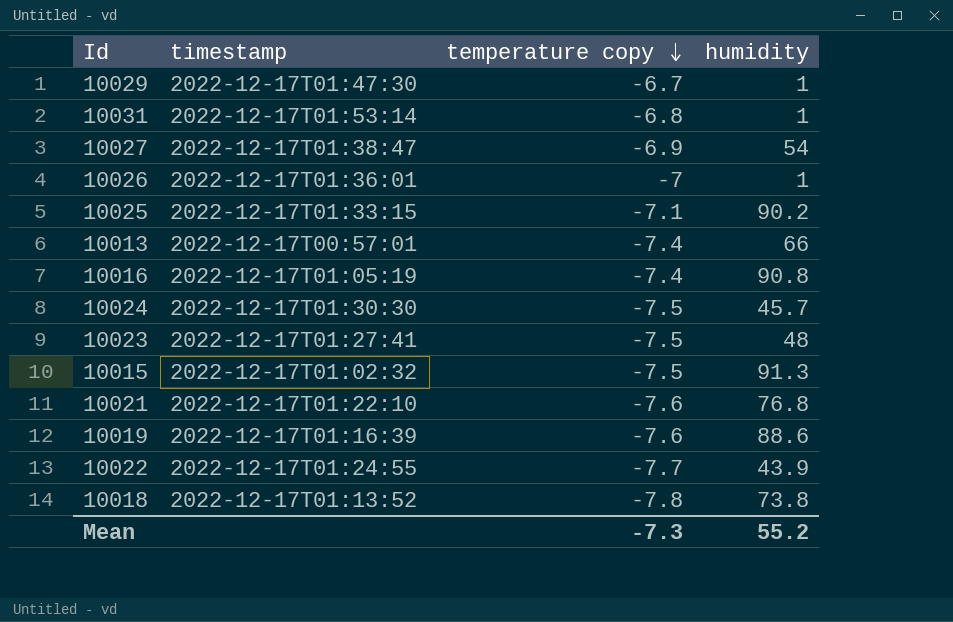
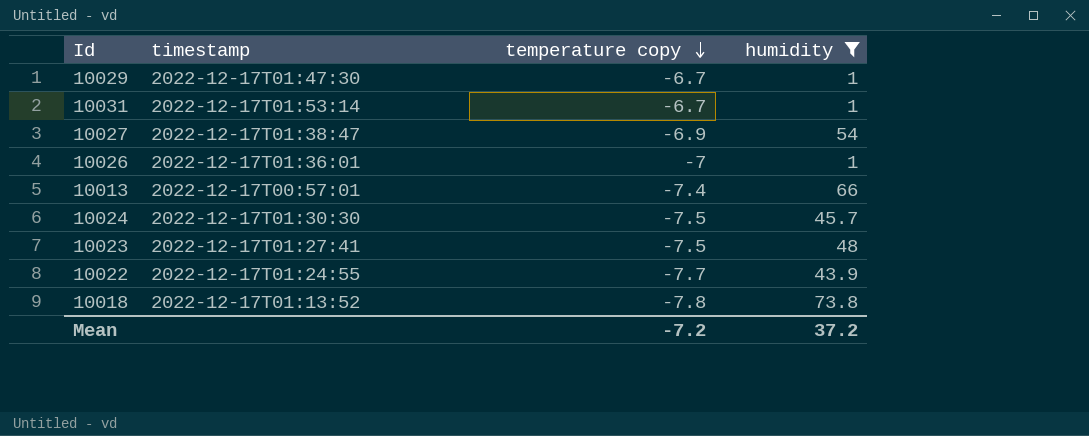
filter: none -> humidity <= 73.8
10031 | temperature copy: -6.8 -> -6.7
Mean | temperature copy: -7.3 -> -7.2
Mean | humidity: 55.2 -> 37.2

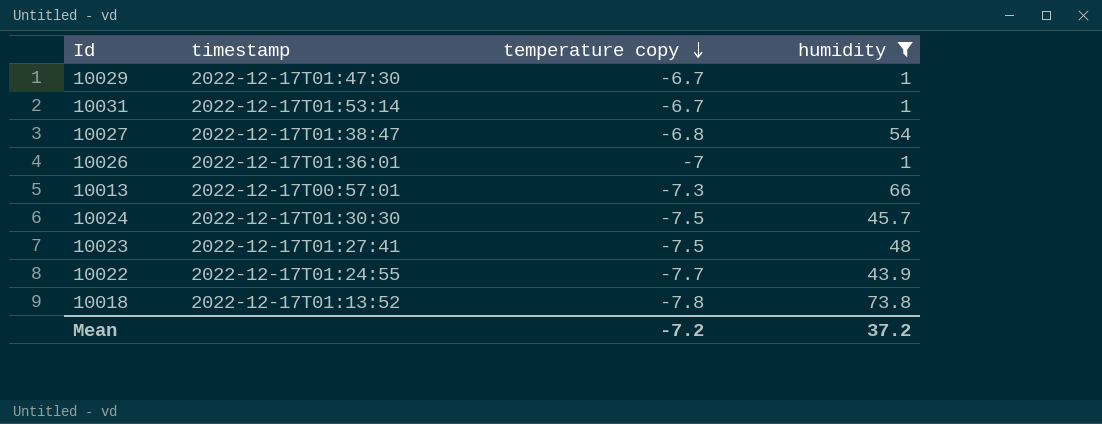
10027 | temperature copy: -6.9 -> -6.8
10013 | temperature copy: -7.4 -> -7.3

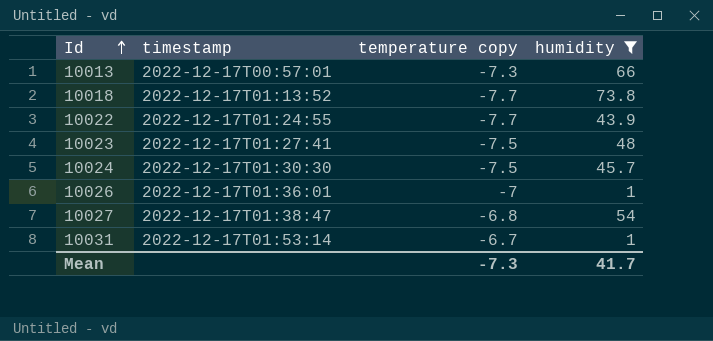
row order: temperature copy descending -> Id ascending
row 10029: 2022-12-17T01:47:30 | -6.7 | 1 -> none
10018 | temperature copy: -7.8 -> -7.7
Mean | temperature copy: -7.2 -> -7.3
Mean | humidity: 37.2 -> 41.7

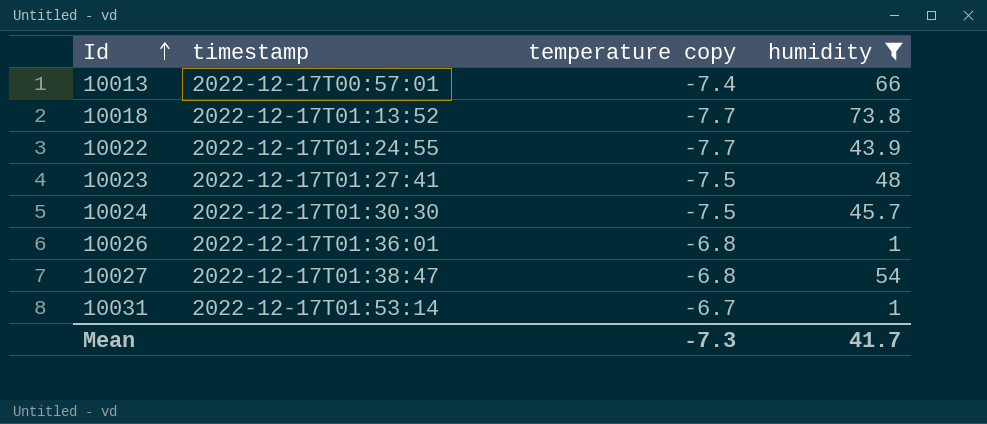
10013 | temperature copy: -7.3 -> -7.4
10026 | temperature copy: -7 -> -6.8

